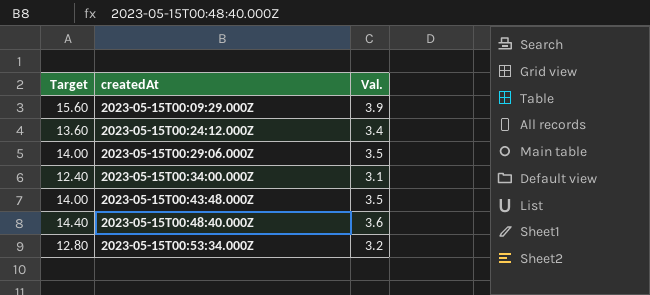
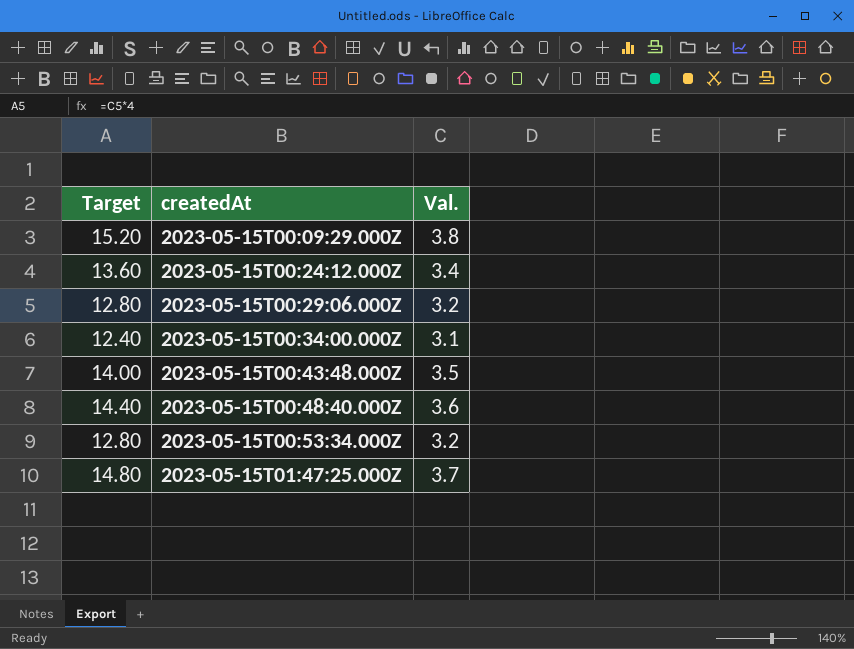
2023-05-15T00:09:29.000Z | Target: 15.60 -> 15.20
2023-05-15T00:09:29.000Z | Val.: 3.9 -> 3.8
2023-05-15T00:29:06.000Z | Target: 14.00 -> 12.80
2023-05-15T00:29:06.000Z | Val.: 3.5 -> 3.2
row 2023-05-15T01:47:25.000Z: none -> 14.80 | 3.7

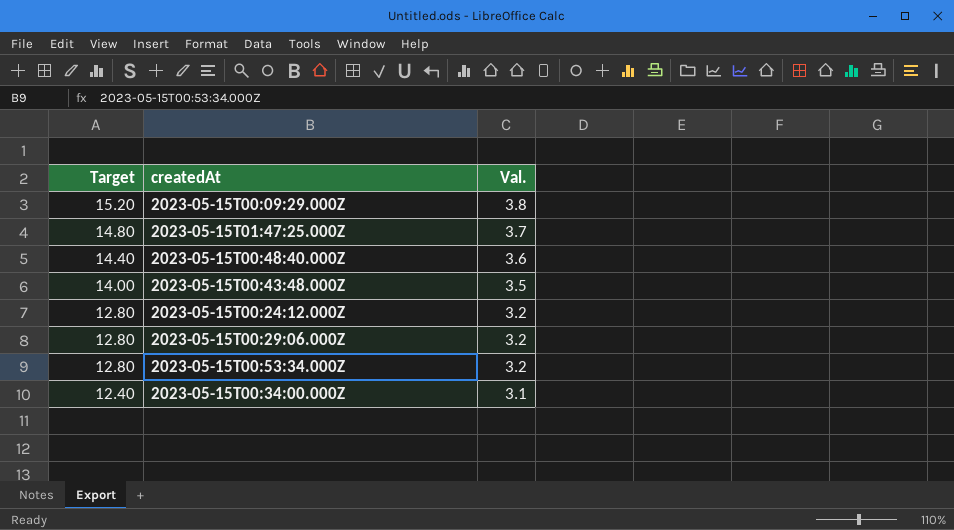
row order: createdAt ascending -> Target descending
2023-05-15T00:24:12.000Z | Target: 13.60 -> 12.80
2023-05-15T00:24:12.000Z | Val.: 3.4 -> 3.2

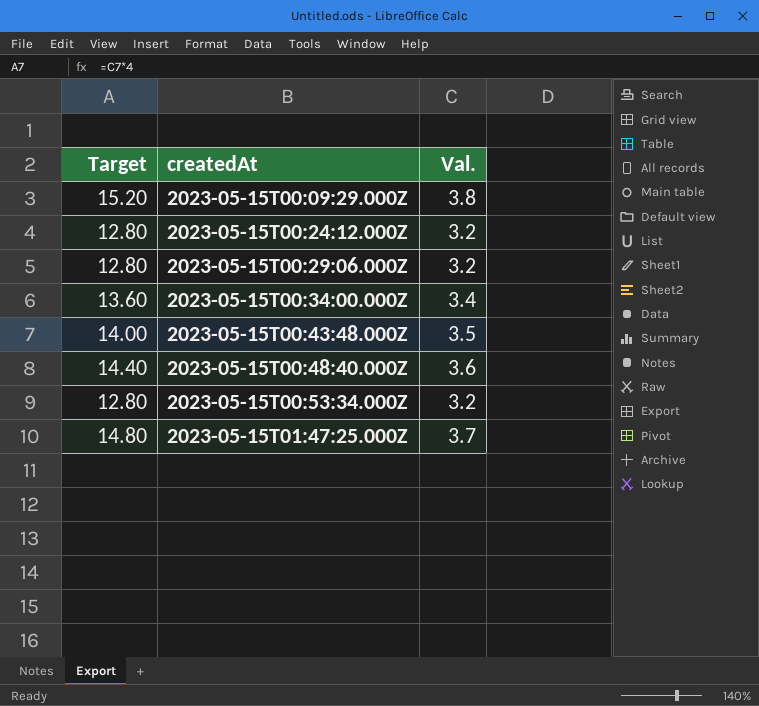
row order: Target descending -> createdAt ascending
2023-05-15T00:34:00.000Z | Target: 12.40 -> 13.60
2023-05-15T00:34:00.000Z | Val.: 3.1 -> 3.4

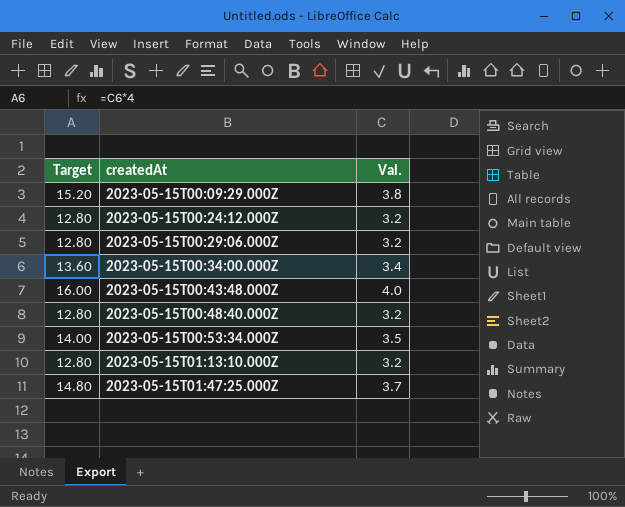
2023-05-15T00:43:48.000Z | Target: 14.00 -> 16.00
2023-05-15T00:43:48.000Z | Val.: 3.5 -> 4.0
2023-05-15T00:48:40.000Z | Target: 14.40 -> 12.80
2023-05-15T00:48:40.000Z | Val.: 3.6 -> 3.2
2023-05-15T00:53:34.000Z | Target: 12.80 -> 14.00
2023-05-15T00:53:34.000Z | Val.: 3.2 -> 3.5
row 2023-05-15T01:13:10.000Z: none -> 12.80 | 3.2

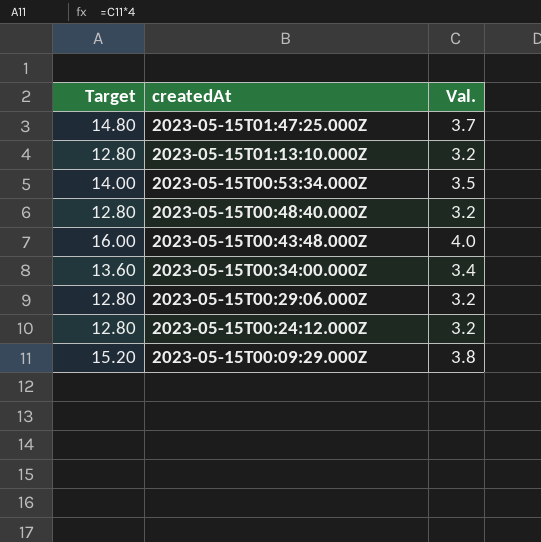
row order: createdAt ascending -> createdAt descending

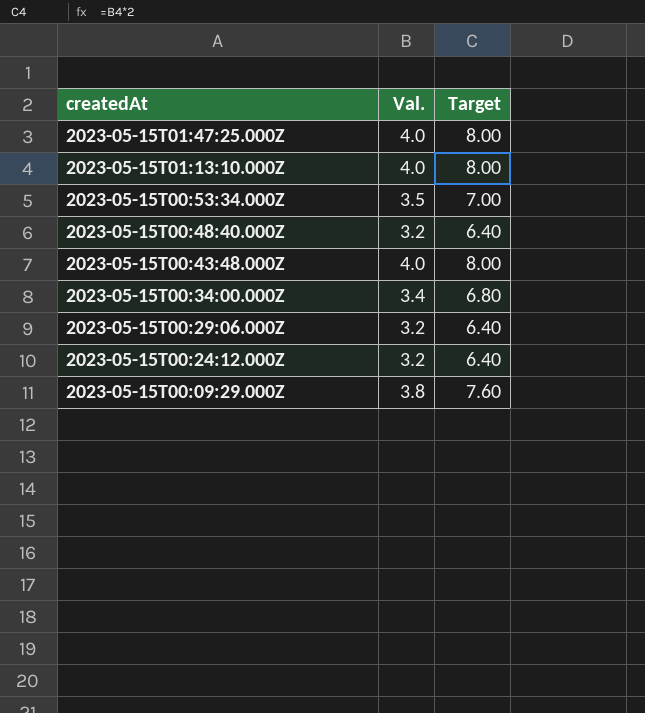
column Target | formula: [Val.] * 4 -> [Val.] * 2
column Target | position: 1 -> 3
2023-05-15T01:47:25.000Z | Val.: 3.7 -> 4.0
2023-05-15T01:13:10.000Z | Val.: 3.2 -> 4.0

